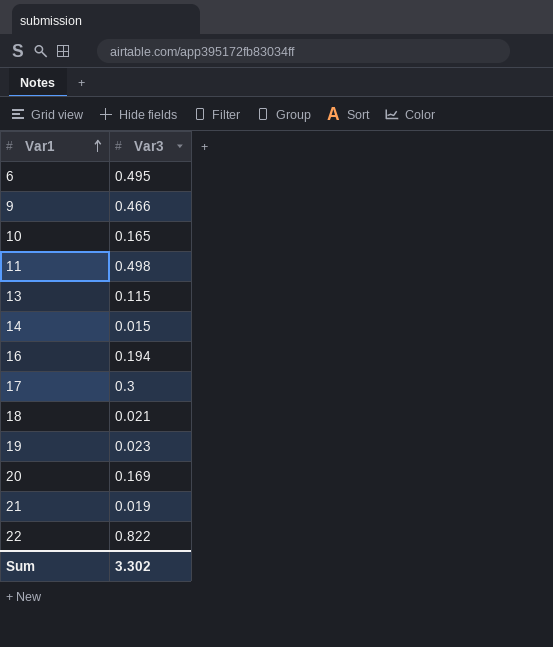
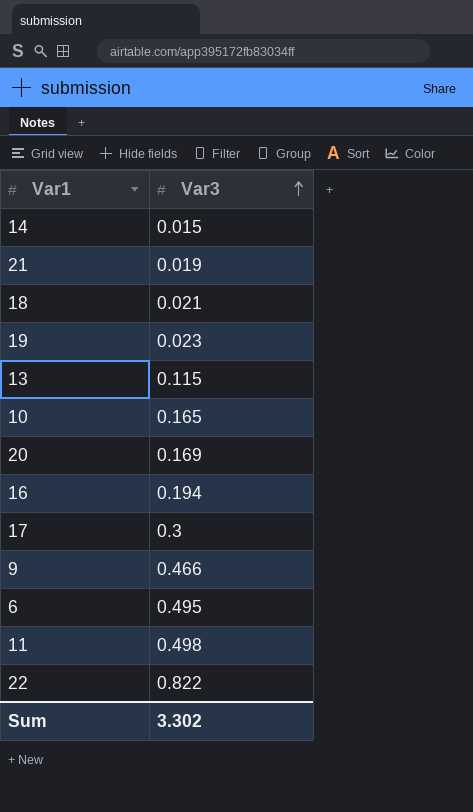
row order: Var1 ascending -> Var3 ascending

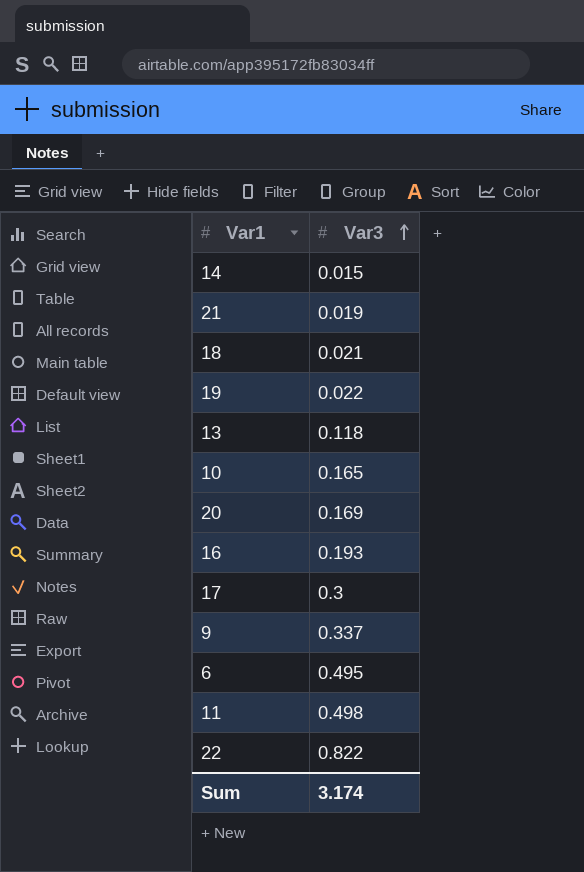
19 | Var3: 0.023 -> 0.022
13 | Var3: 0.115 -> 0.118
16 | Var3: 0.194 -> 0.193
9 | Var3: 0.466 -> 0.337
Sum | Var3: 3.302 -> 3.174

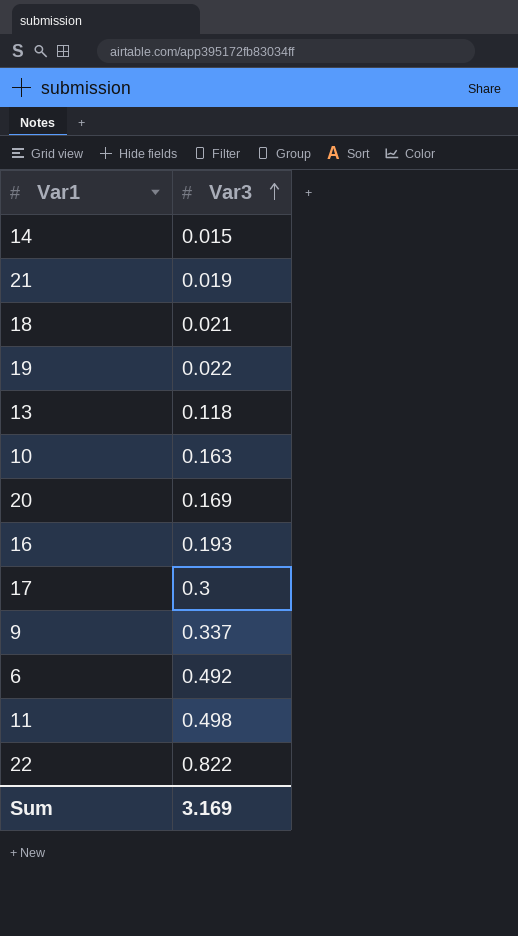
10 | Var3: 0.165 -> 0.163
6 | Var3: 0.495 -> 0.492
Sum | Var3: 3.174 -> 3.169

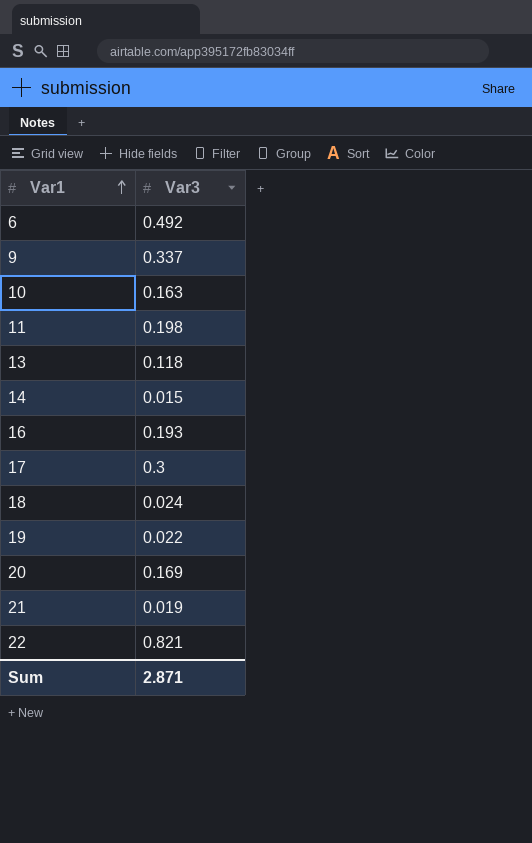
row order: Var3 ascending -> Var1 ascending
11 | Var3: 0.498 -> 0.198
18 | Var3: 0.021 -> 0.024
22 | Var3: 0.822 -> 0.821
Sum | Var3: 3.169 -> 2.871

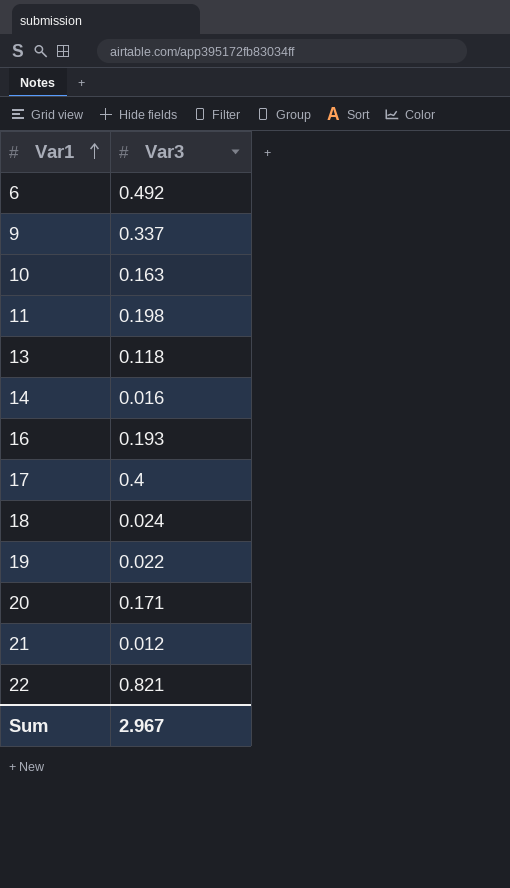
14 | Var3: 0.015 -> 0.016
17 | Var3: 0.3 -> 0.4
20 | Var3: 0.169 -> 0.171
21 | Var3: 0.019 -> 0.012
Sum | Var3: 2.871 -> 2.967

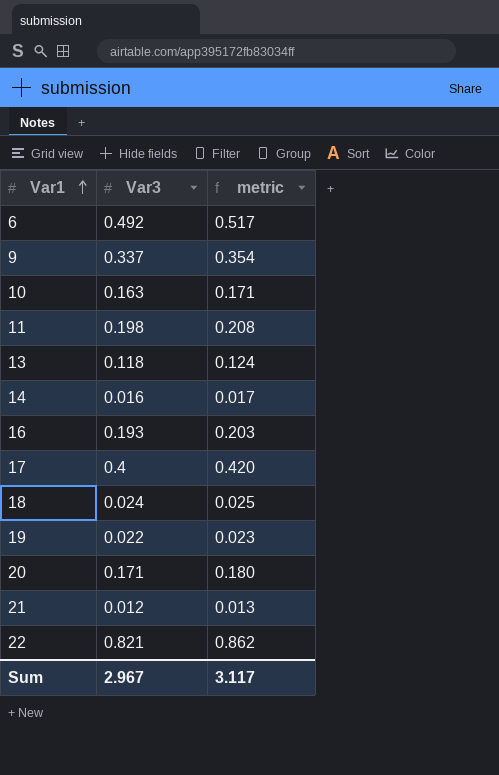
column metric | formula: none -> [Var3] * 1.05

